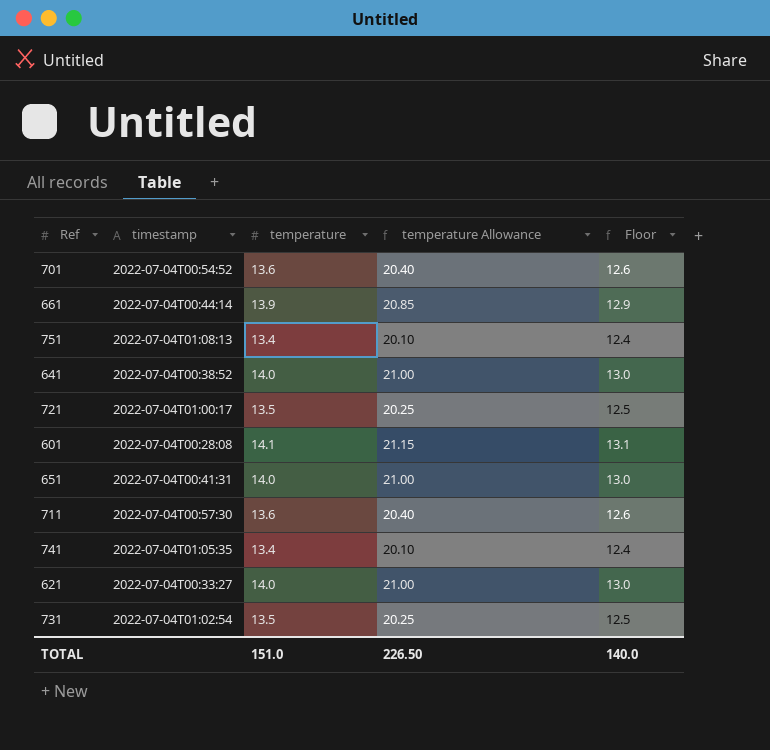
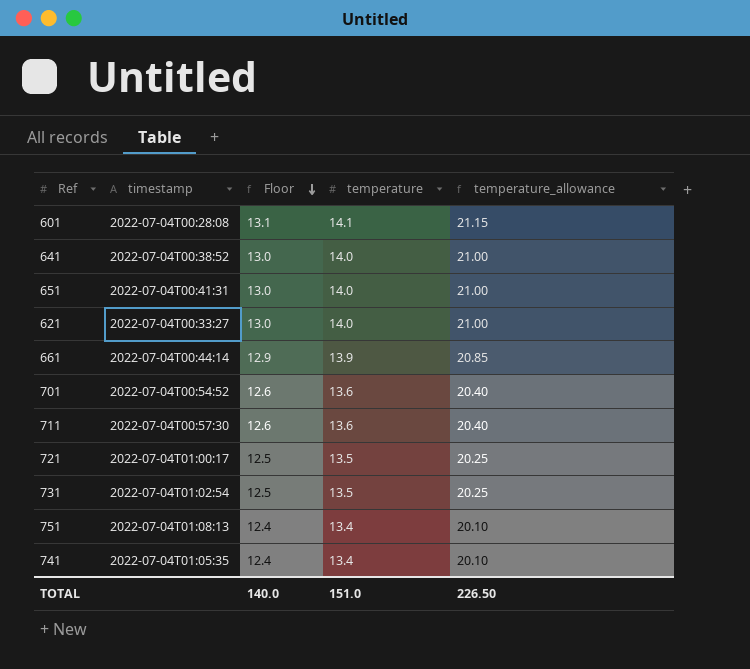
row order: none -> Floor descending
column Floor | position: 5 -> 3
column name: temperature Allowance -> temperature_allowance

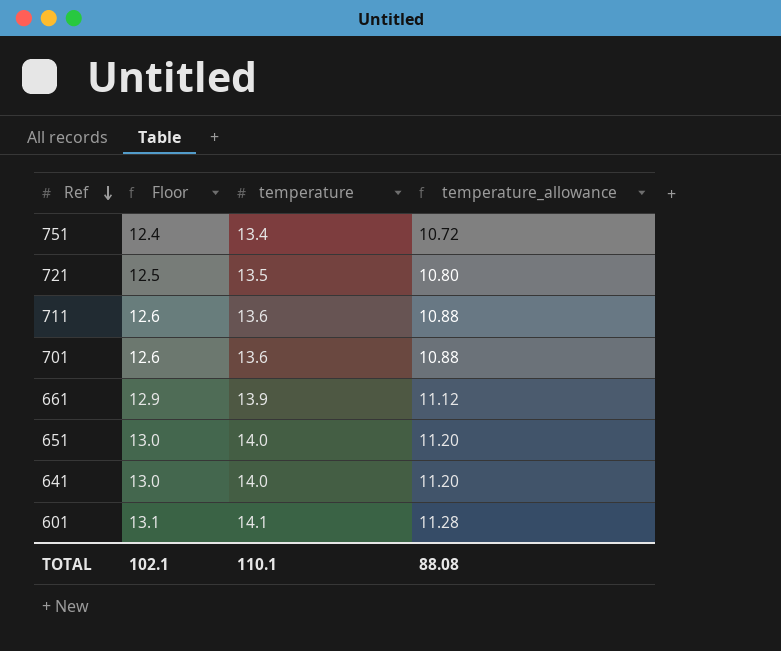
row order: Floor descending -> Ref descending
column timestamp | position: 2 -> none
column temperature_allowance | formula: [temperature] * 1.5 -> [temperature] * 0.8
row 621: 2022-07-04T00:33:27 | 13.0 | 14.0 | 21.00 -> none
row 731: 2022-07-04T01:02:54 | 12.5 | 13.5 | 20.25 -> none
row 741: 2022-07-04T01:05:35 | 12.4 | 13.4 | 20.10 -> none
TOTAL | Floor: 140.0 -> 102.1
TOTAL | temperature: 151.0 -> 110.1
TOTAL | temperature_allowance: 226.50 -> 88.08

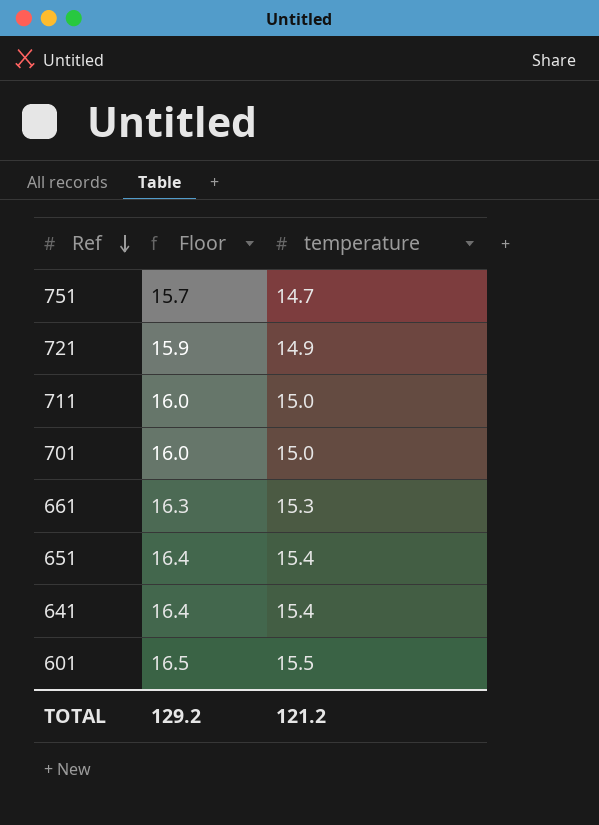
column temperature_allowance | formula: [temperature] * 0.8 -> none
column Floor | formula: [temperature] - 1 -> [temperature] + 1
751 | temperature: 13.4 -> 14.7
721 | temperature: 13.5 -> 14.9
711 | temperature: 13.6 -> 15.0
701 | temperature: 13.6 -> 15.0
661 | temperature: 13.9 -> 15.3
651 | temperature: 14.0 -> 15.4
641 | temperature: 14.0 -> 15.4
601 | temperature: 14.1 -> 15.5
TOTAL | Floor: 102.1 -> 129.2
TOTAL | temperature: 110.1 -> 121.2

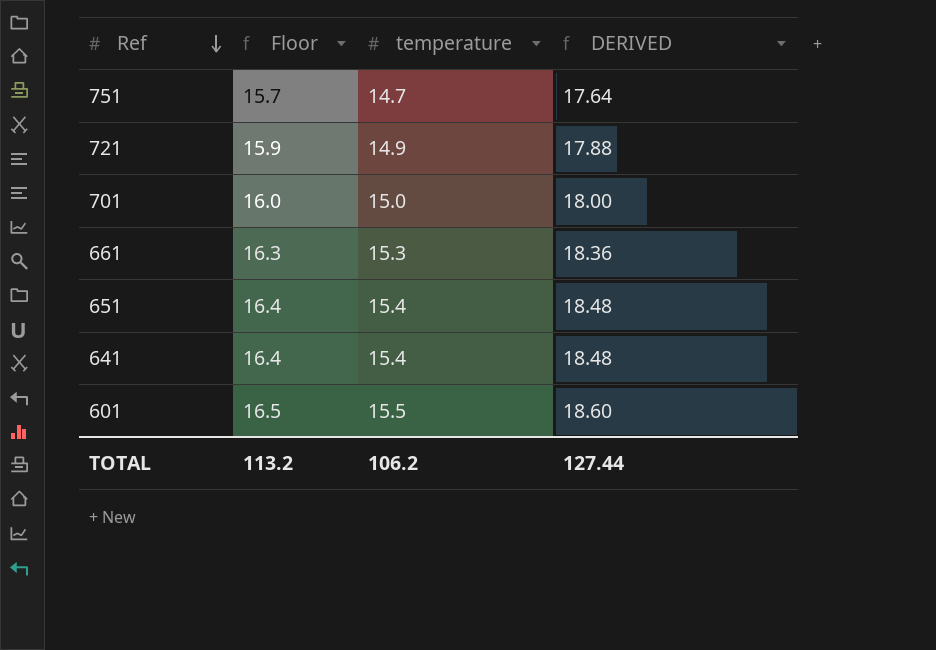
column DERIVED | formula: none -> [temperature] * 1.2
row 711: 16.0 | 15.0 -> none
TOTAL | Floor: 129.2 -> 113.2
TOTAL | temperature: 121.2 -> 106.2

